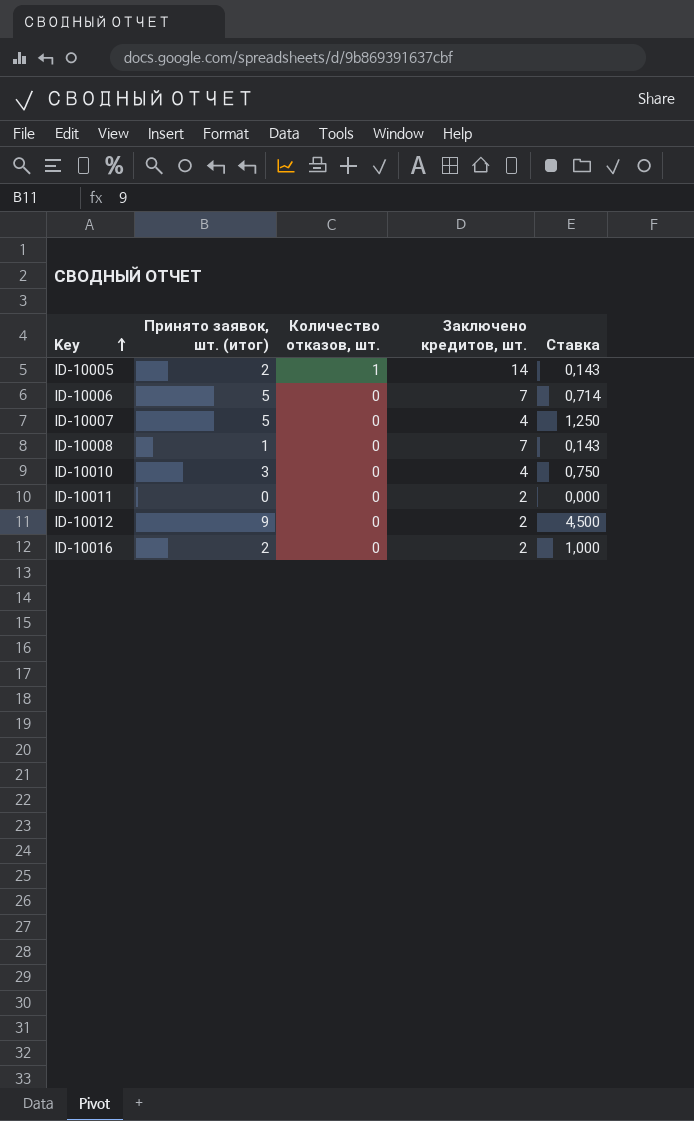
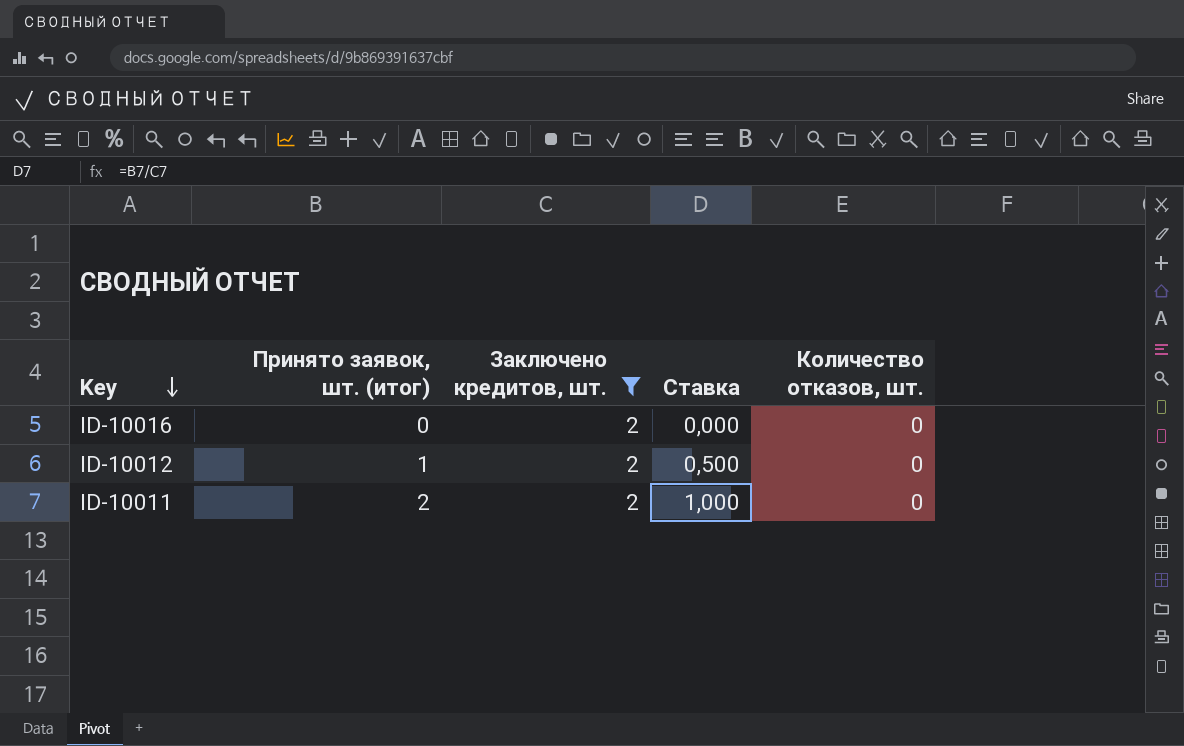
filter: none -> Заключено кредитов, шт. = 2
row order: Key ascending -> Key descending
column Количество отказов, шт. | position: 3 -> 5
ID-10016 | Принято заявок, шт. (итог): 2 -> 0
ID-10016 | Ставка: 1,000 -> 0,000
ID-10012 | Принято заявок, шт. (итог): 9 -> 1
ID-10012 | Ставка: 4,500 -> 0,500
ID-10011 | Принято заявок, шт. (итог): 0 -> 2
ID-10011 | Ставка: 0,000 -> 1,000

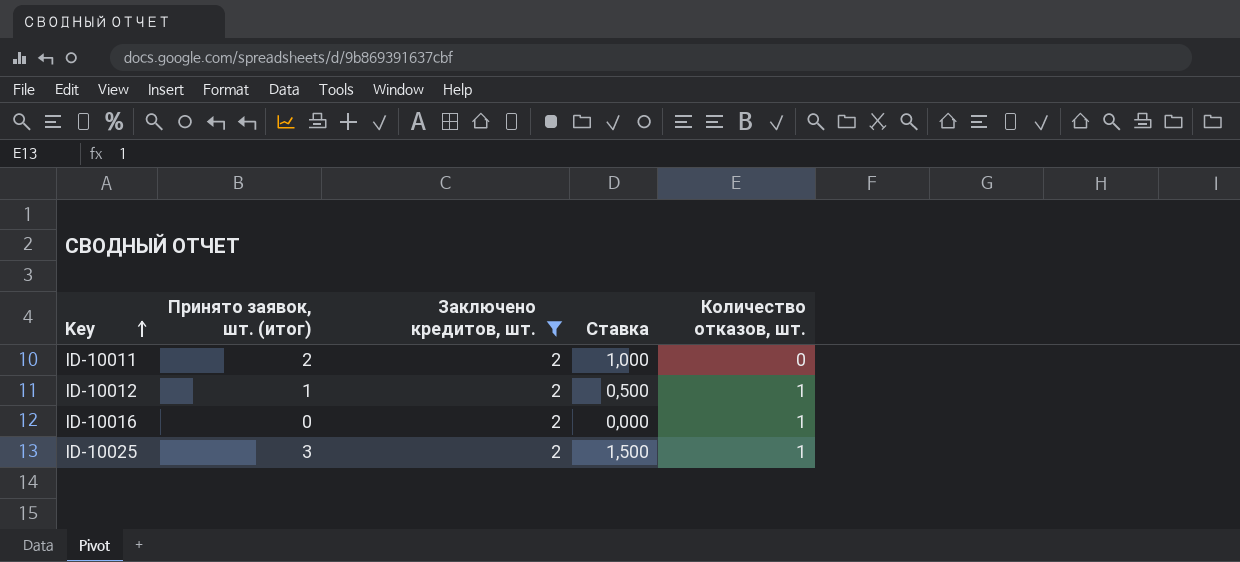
row order: Key descending -> Key ascending
ID-10012 | Количество отказов, шт.: 0 -> 1
ID-10016 | Количество отказов, шт.: 0 -> 1
row ID-10025: none -> 3 | 2 | 1,500 | 1

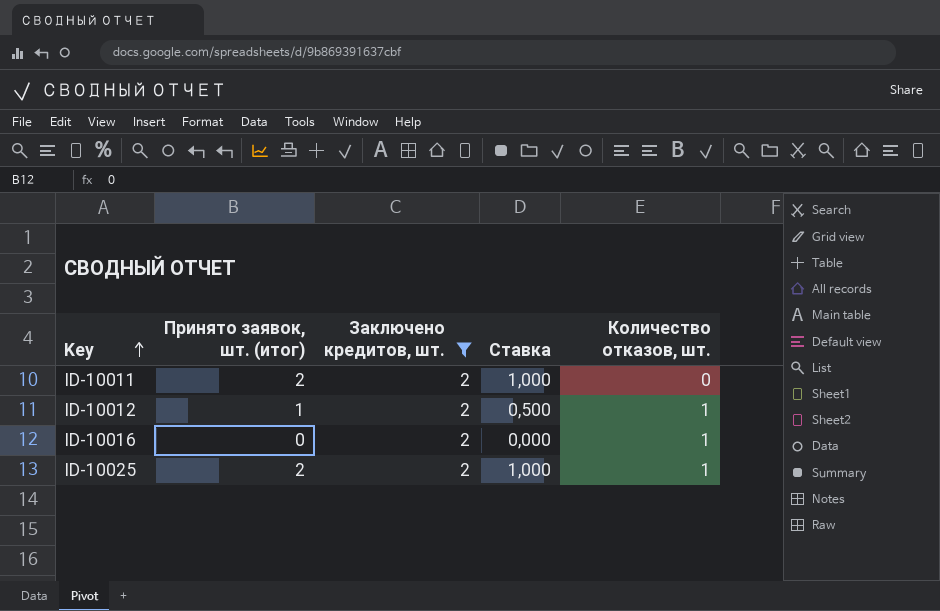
ID-10025 | Принято заявок, шт. (итог): 3 -> 2
ID-10025 | Ставка: 1,500 -> 1,000

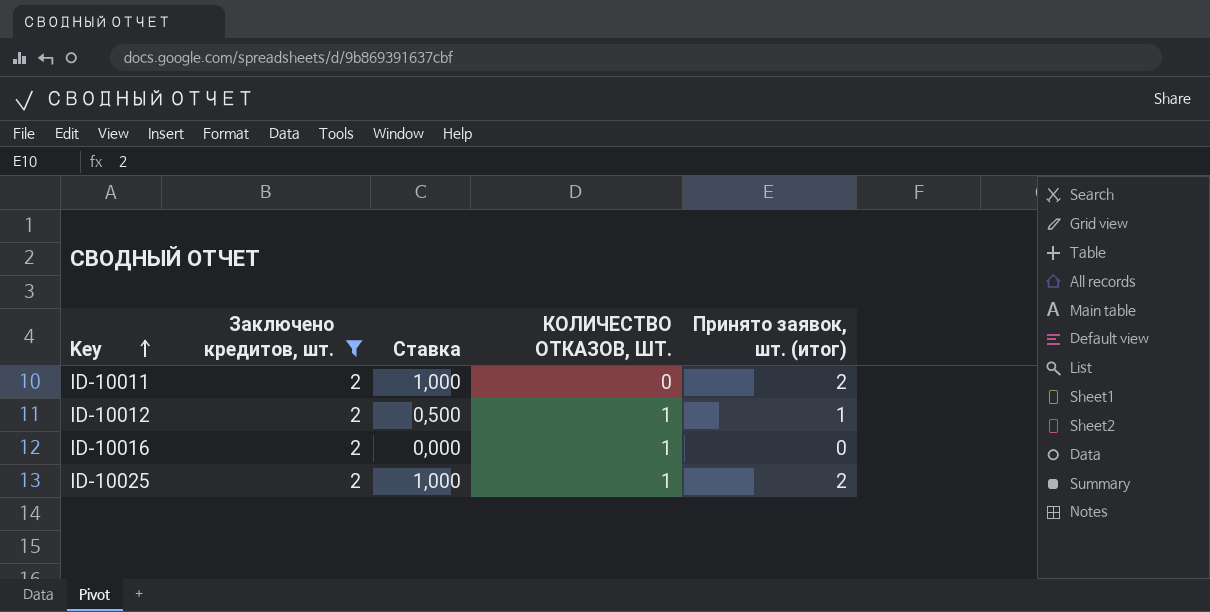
column name: Количество отказов, шт. -> КОЛИЧЕСТВО ОТКАЗОВ, ШТ.
column Принято заявок, шт. (итог) | position: 2 -> 5

